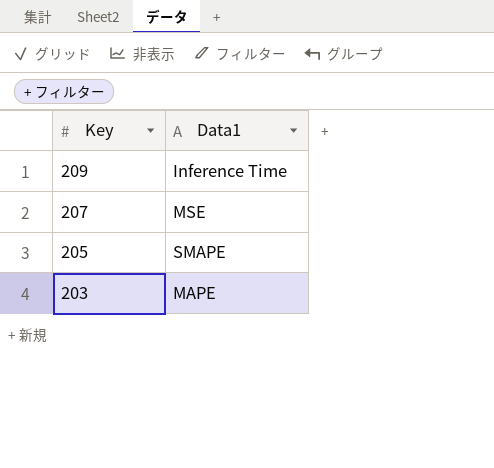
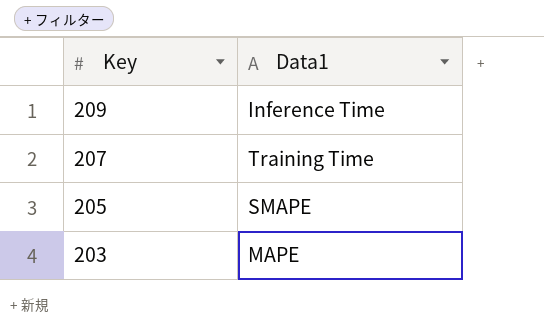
207 | Data1: MSE -> Training Time

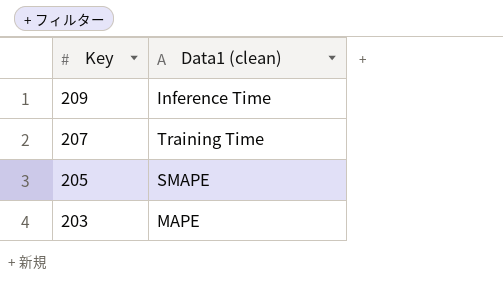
column name: Data1 -> Data1 (clean)

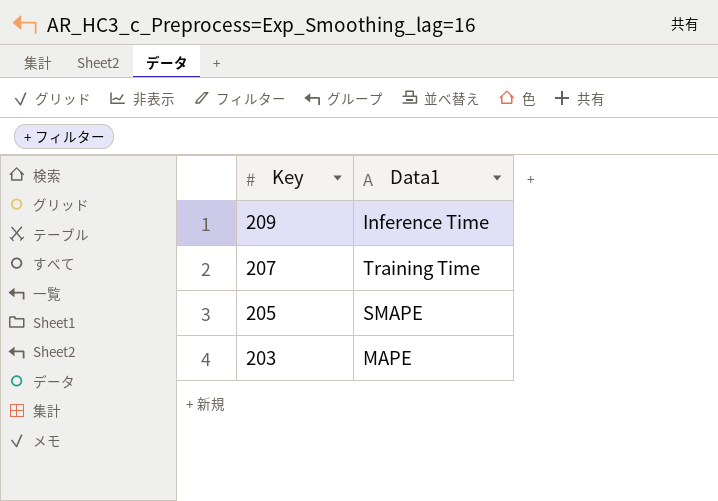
column name: Data1 (clean) -> Data1

